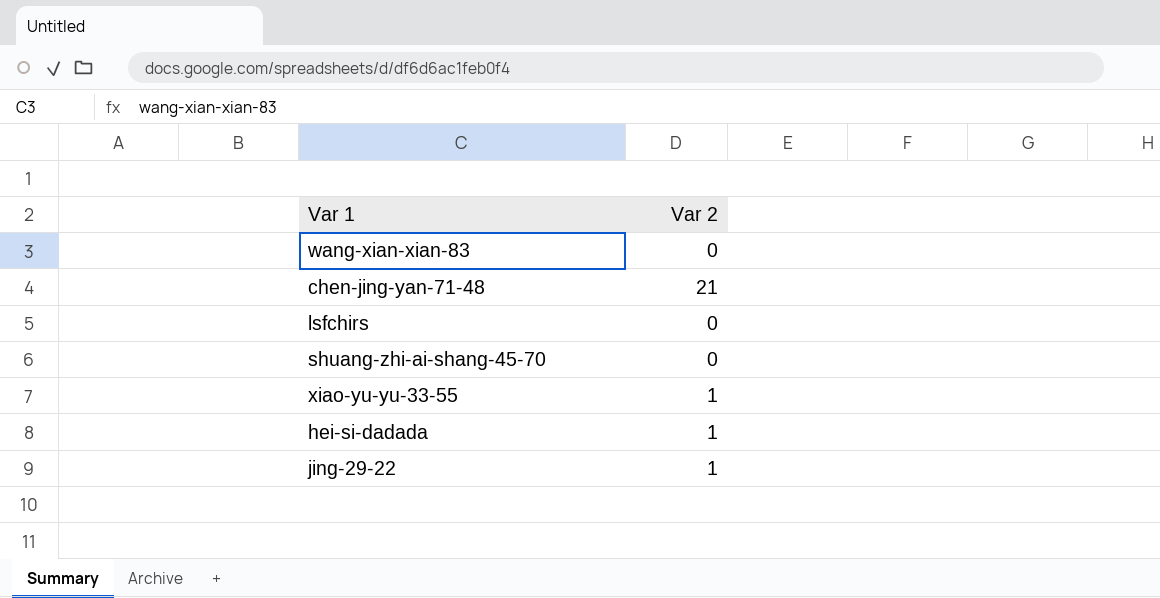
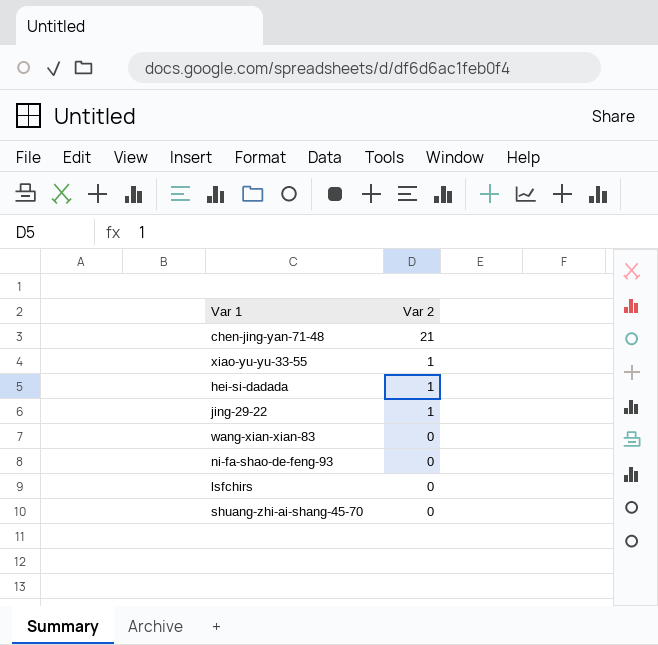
row order: none -> Var 2 descending
row ni-fa-shao-de-feng-93: none -> 0

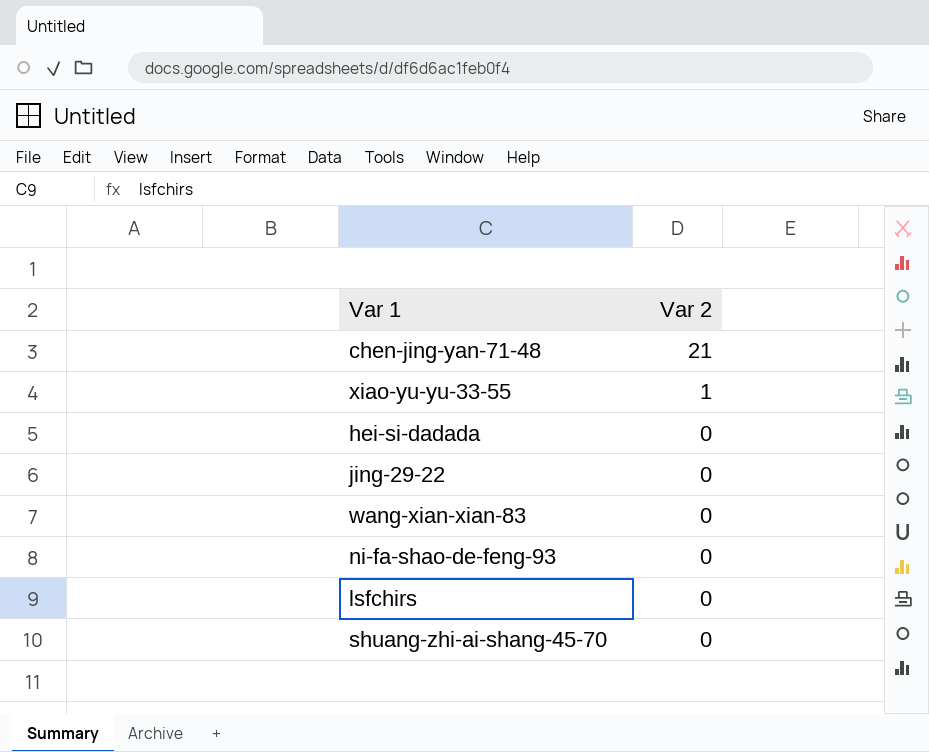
hei-si-dadada | Var 2: 1 -> 0
jing-29-22 | Var 2: 1 -> 0

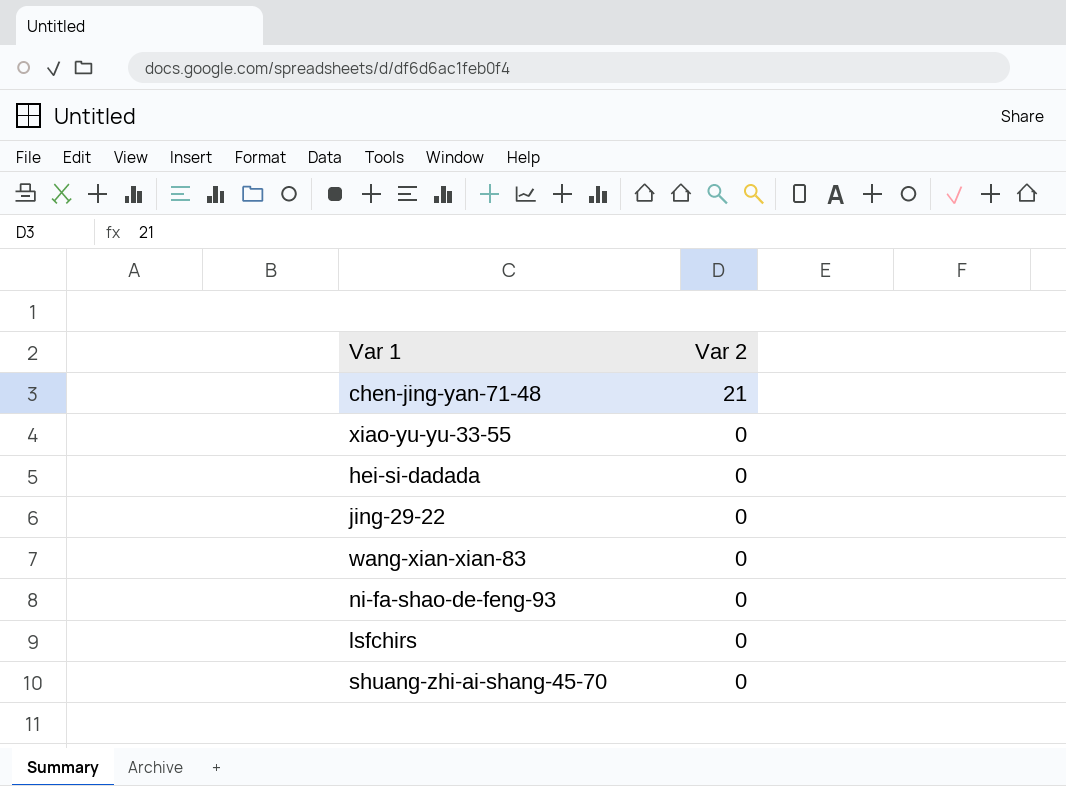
xiao-yu-yu-33-55 | Var 2: 1 -> 0

